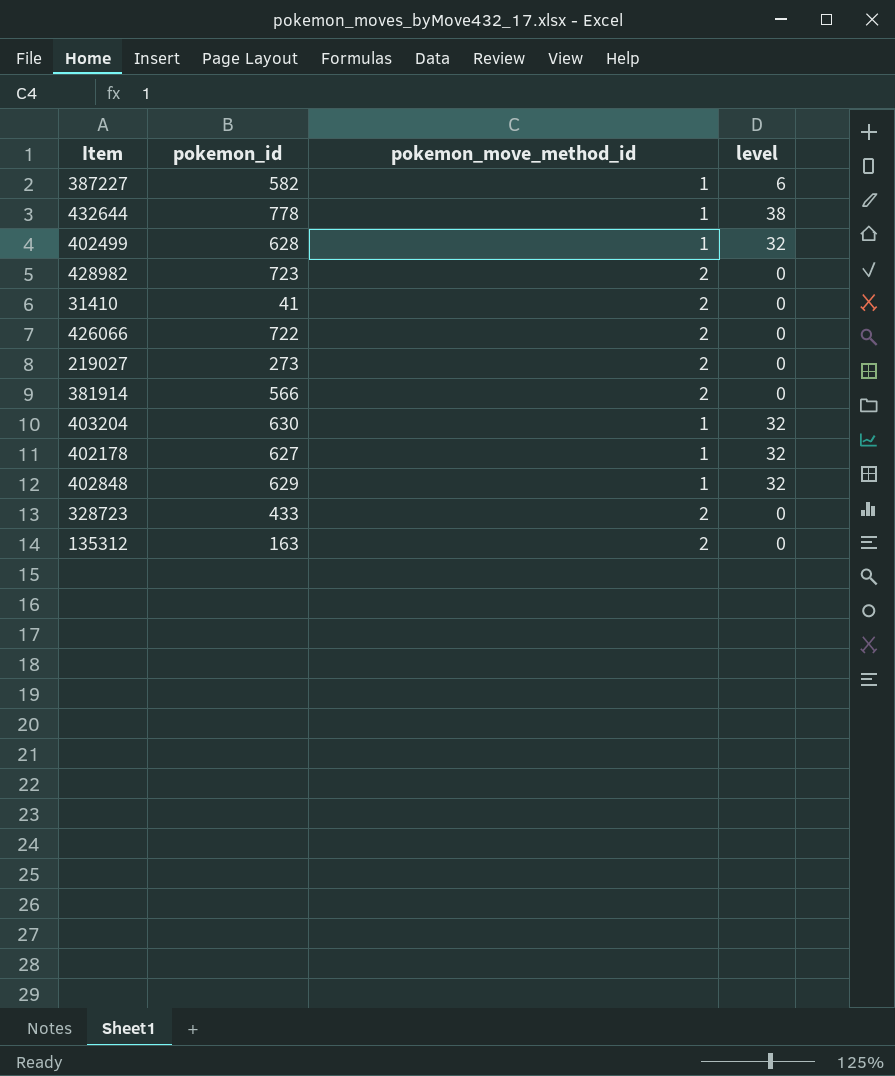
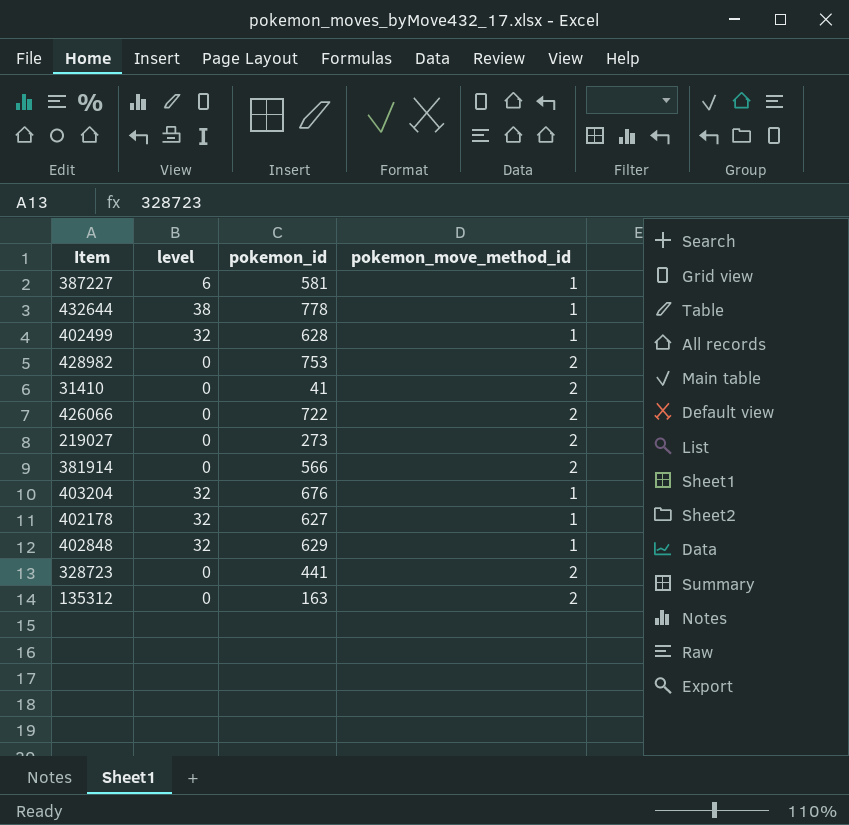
column level | position: 4 -> 2
387227 | pokemon_id: 582 -> 581
428982 | pokemon_id: 723 -> 753
403204 | pokemon_id: 630 -> 676
328723 | pokemon_id: 433 -> 441

